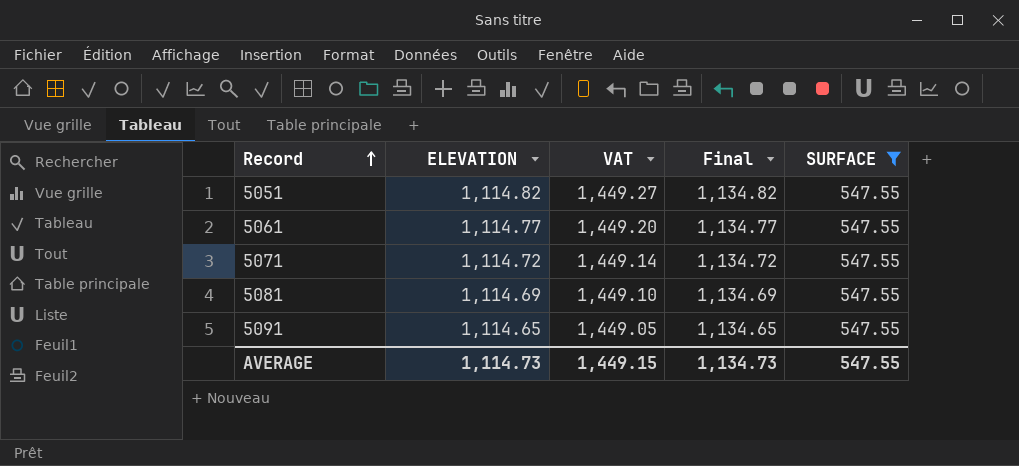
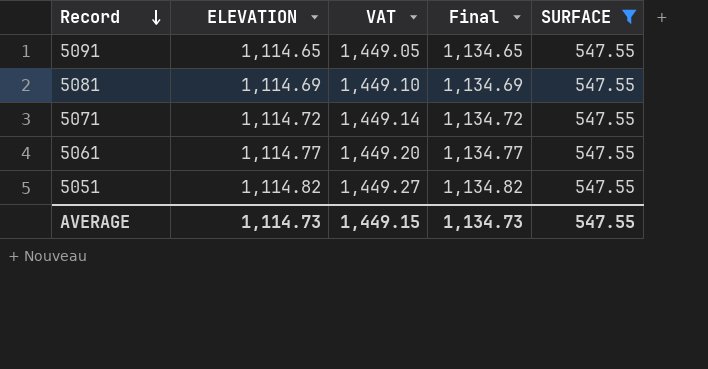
row order: Record ascending -> Record descending

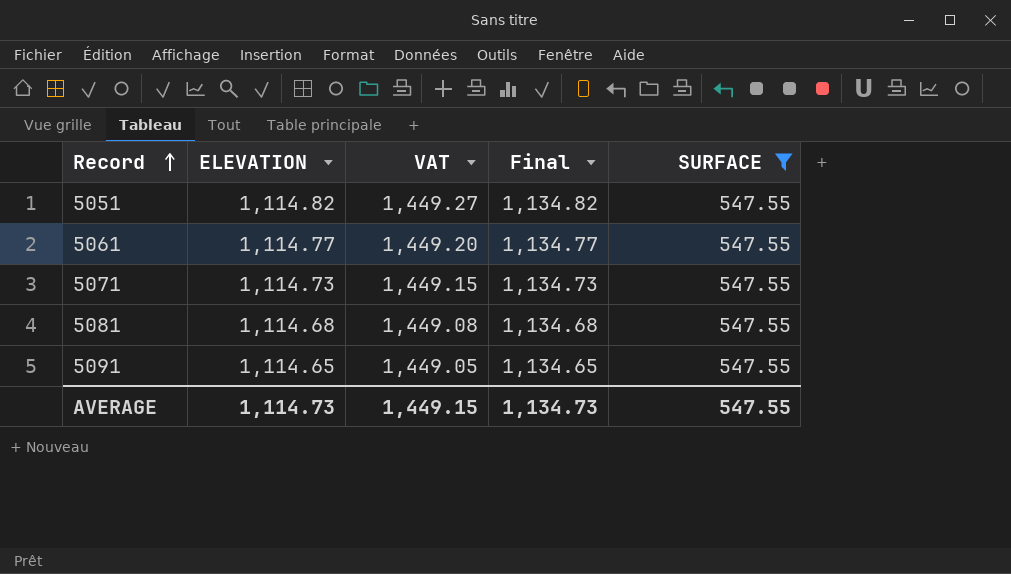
row order: Record descending -> Record ascending
5071 | ELEVATION: 1,114.72 -> 1,114.73
5071 | VAT: 1,449.14 -> 1,449.15
5071 | Final: 1,134.72 -> 1,134.73
5081 | ELEVATION: 1,114.69 -> 1,114.68
5081 | VAT: 1,449.10 -> 1,449.08
5081 | Final: 1,134.69 -> 1,134.68

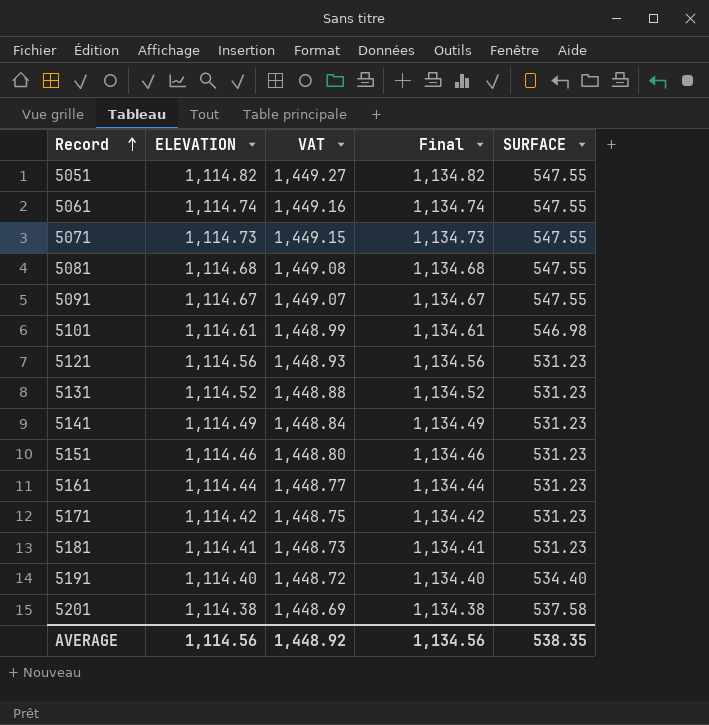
filter: SURFACE = 547.55 -> none
5061 | ELEVATION: 1,114.77 -> 1,114.74
5061 | VAT: 1,449.20 -> 1,449.16
5061 | Final: 1,134.77 -> 1,134.74
5091 | ELEVATION: 1,114.65 -> 1,114.67
5091 | VAT: 1,449.05 -> 1,449.07
5091 | Final: 1,134.65 -> 1,134.67
AVERAGE | ELEVATION: 1,114.73 -> 1,114.56
AVERAGE | VAT: 1,449.15 -> 1,448.92
AVERAGE | Final: 1,134.73 -> 1,134.56
AVERAGE | SURFACE: 547.55 -> 538.35

